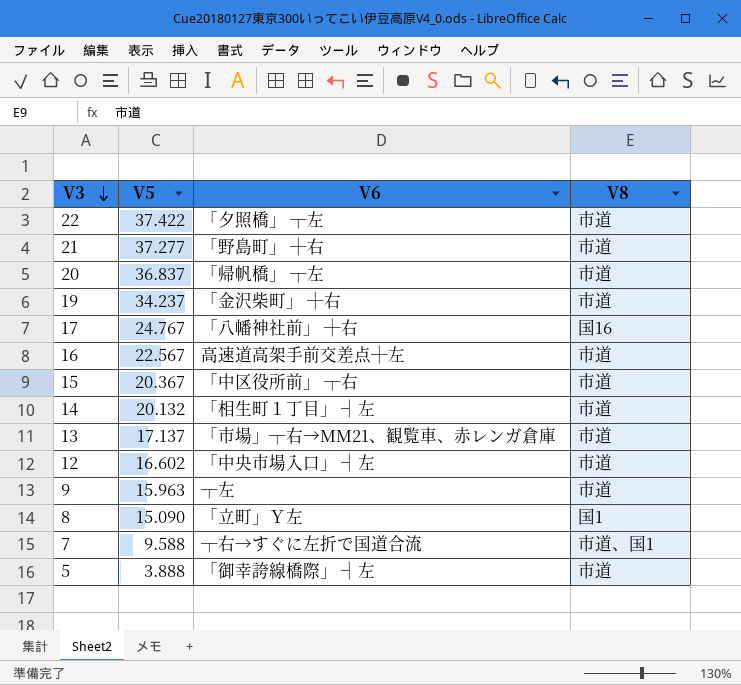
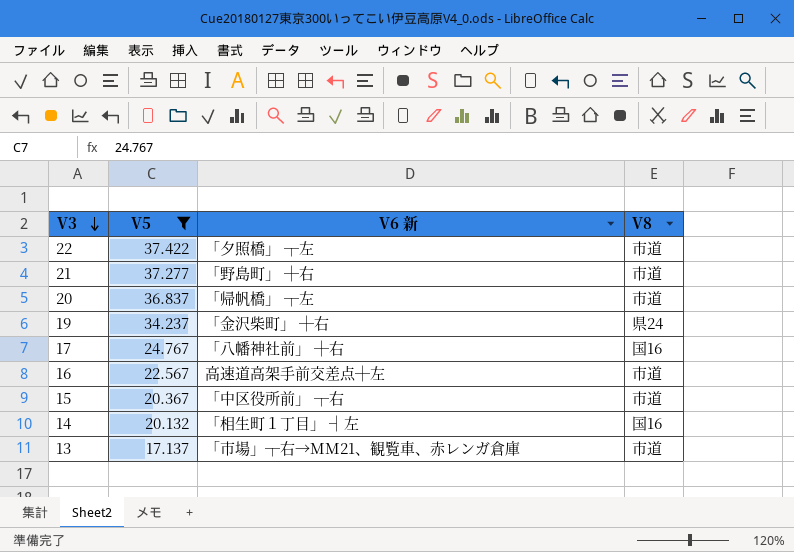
filter: none -> V5 >= 17.137
column name: V6 -> V6 新
19 | V8: 市道 -> 県24
14 | V8: 市道 -> 国16

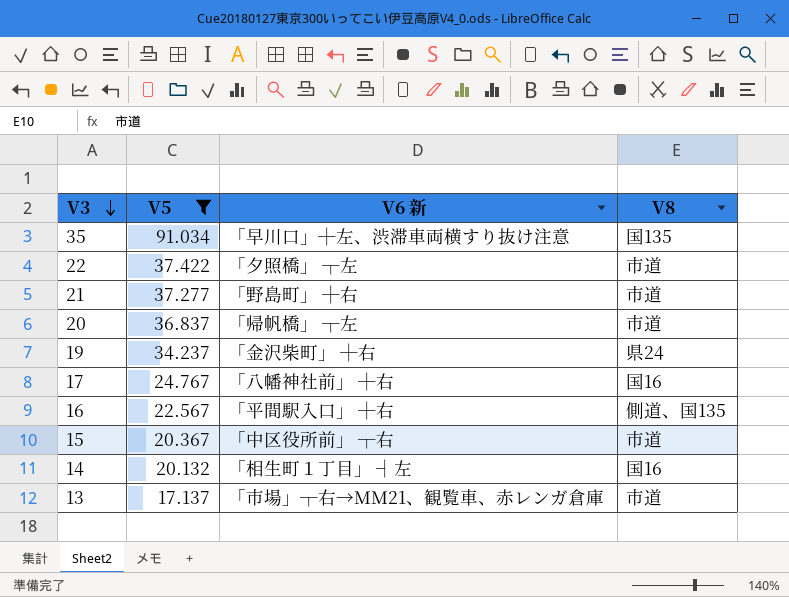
row 35: none -> 91.034 | 「早川口」┼左、渋滞車両横すり抜け注意 | 国135
16 | V6 新: 高速道高架手前交差点┼左 -> 「平間駅入口」 ┼右
16 | V8: 市道 -> 側道、国135

